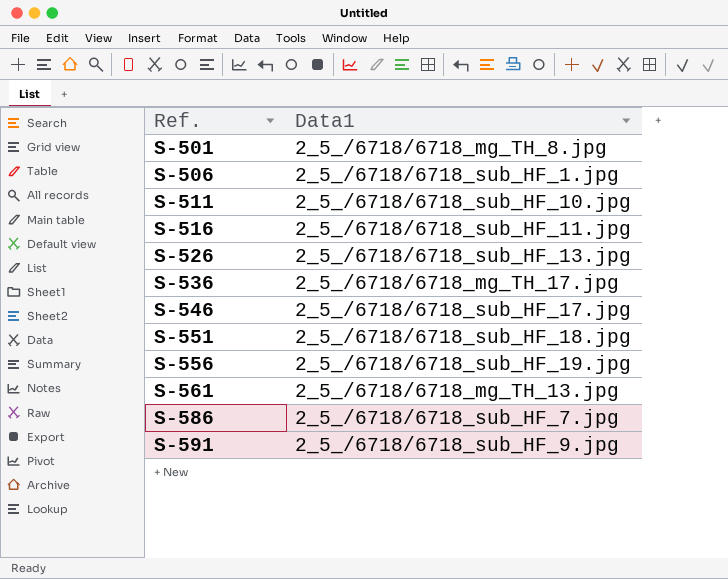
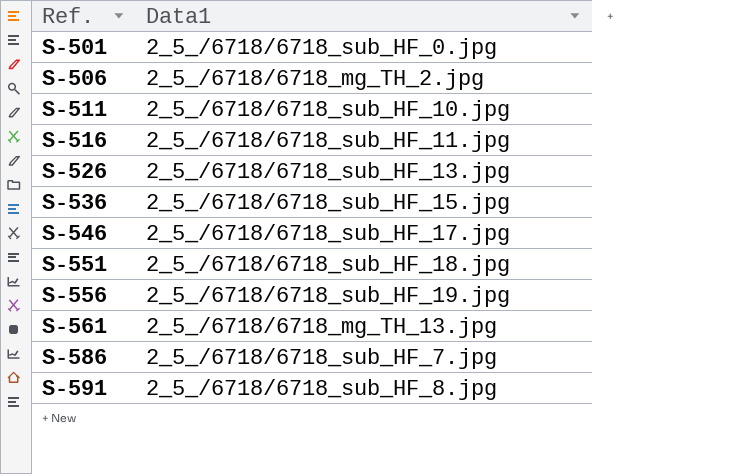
S-501 | Data1: 2_5_/6718/6718_mg_TH_8.jpg -> 2_5_/6718/6718_sub_HF_0.jpg
S-506 | Data1: 2_5_/6718/6718_sub_HF_1.jpg -> 2_5_/6718/6718_mg_TH_2.jpg
S-536 | Data1: 2_5_/6718/6718_mg_TH_17.jpg -> 2_5_/6718/6718_sub_HF_15.jpg
S-591 | Data1: 2_5_/6718/6718_sub_HF_9.jpg -> 2_5_/6718/6718_sub_HF_8.jpg

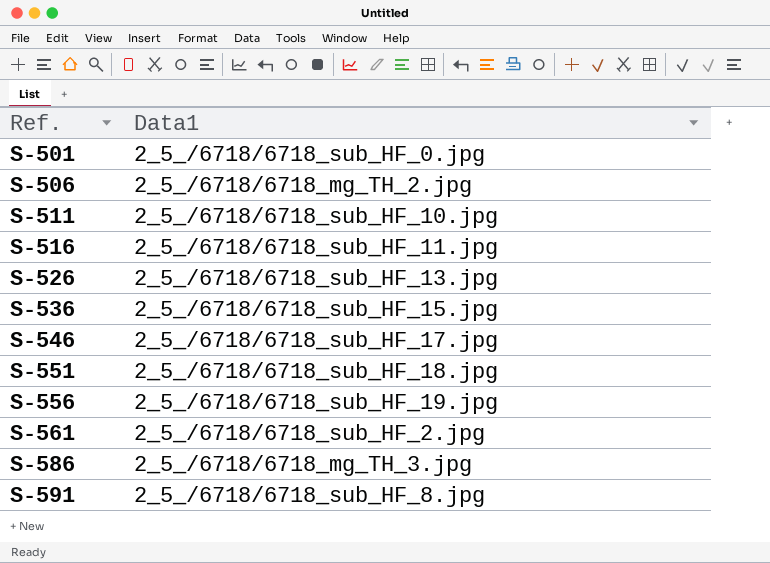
S-561 | Data1: 2_5_/6718/6718_mg_TH_13.jpg -> 2_5_/6718/6718_sub_HF_2.jpg
S-586 | Data1: 2_5_/6718/6718_sub_HF_7.jpg -> 2_5_/6718/6718_mg_TH_3.jpg

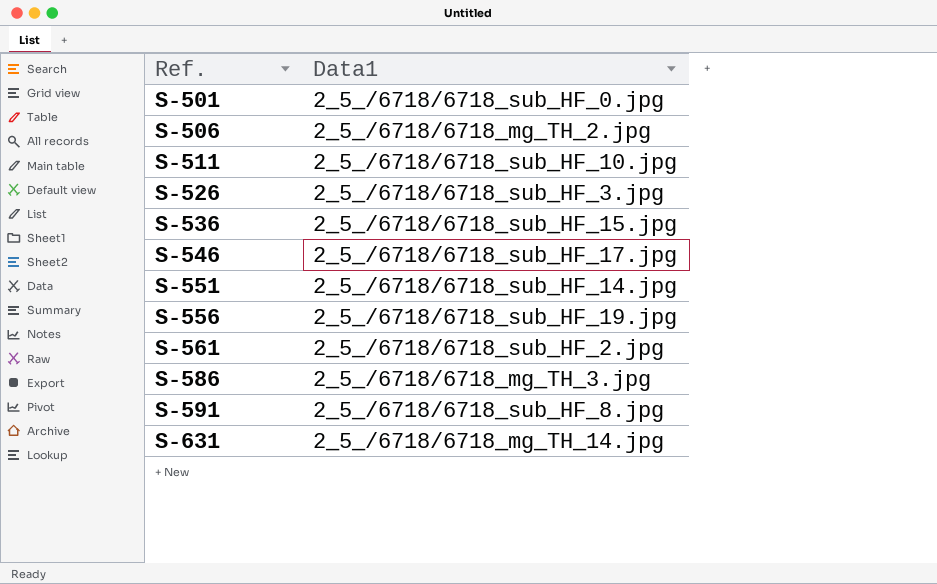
row S-516: 2_5_/6718/6718_sub_HF_11.jpg -> none
S-526 | Data1: 2_5_/6718/6718_sub_HF_13.jpg -> 2_5_/6718/6718_sub_HF_3.jpg
S-551 | Data1: 2_5_/6718/6718_sub_HF_18.jpg -> 2_5_/6718/6718_sub_HF_14.jpg
row S-631: none -> 2_5_/6718/6718_mg_TH_14.jpg

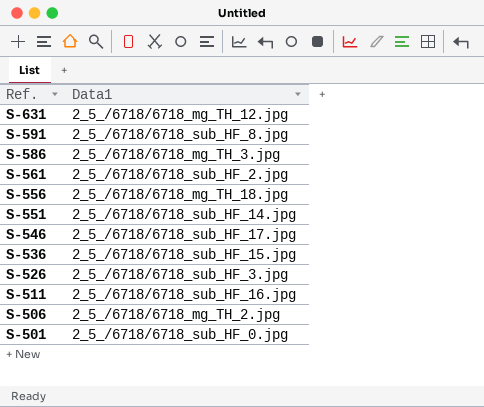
row order: Ref. ascending -> Ref. descending
S-631 | Data1: 2_5_/6718/6718_mg_TH_14.jpg -> 2_5_/6718/6718_mg_TH_12.jpg
S-556 | Data1: 2_5_/6718/6718_sub_HF_19.jpg -> 2_5_/6718/6718_mg_TH_18.jpg
S-511 | Data1: 2_5_/6718/6718_sub_HF_10.jpg -> 2_5_/6718/6718_sub_HF_16.jpg

